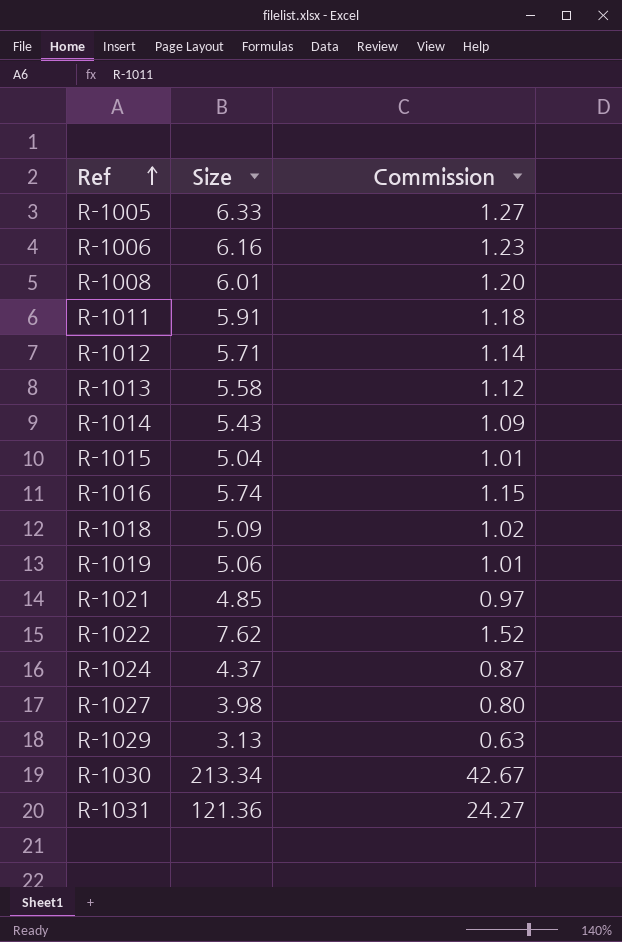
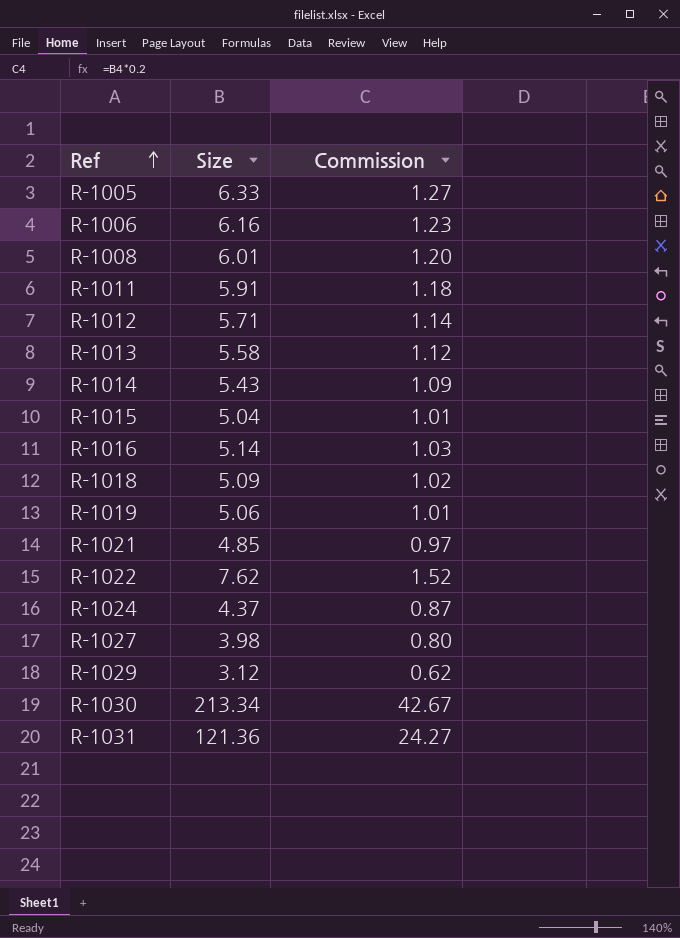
R-1016 | Size: 5.74 -> 5.14
R-1016 | Commission: 1.15 -> 1.03
R-1029 | Size: 3.13 -> 3.12
R-1029 | Commission: 0.63 -> 0.62

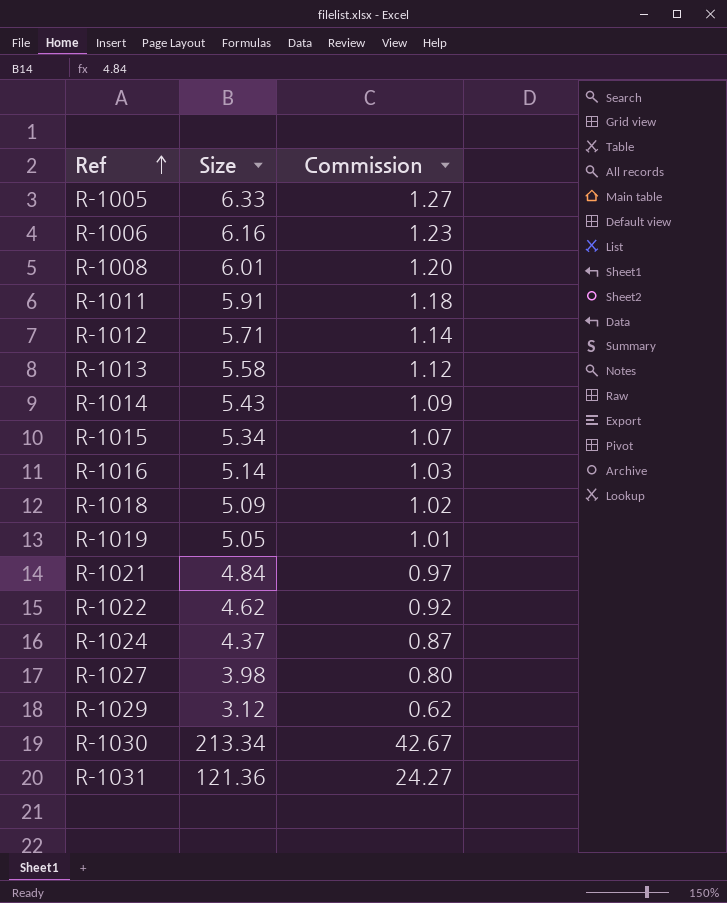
R-1015 | Size: 5.04 -> 5.34
R-1015 | Commission: 1.01 -> 1.07
R-1019 | Size: 5.06 -> 5.05
R-1021 | Size: 4.85 -> 4.84
R-1022 | Size: 7.62 -> 4.62
R-1022 | Commission: 1.52 -> 0.92

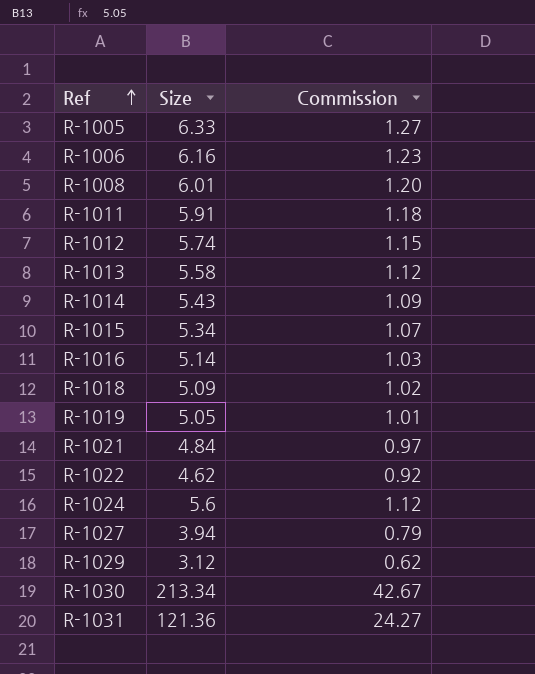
R-1012 | Size: 5.71 -> 5.74
R-1012 | Commission: 1.14 -> 1.15
R-1024 | Size: 4.37 -> 5.6
R-1024 | Commission: 0.87 -> 1.12
R-1027 | Size: 3.98 -> 3.94
R-1027 | Commission: 0.80 -> 0.79

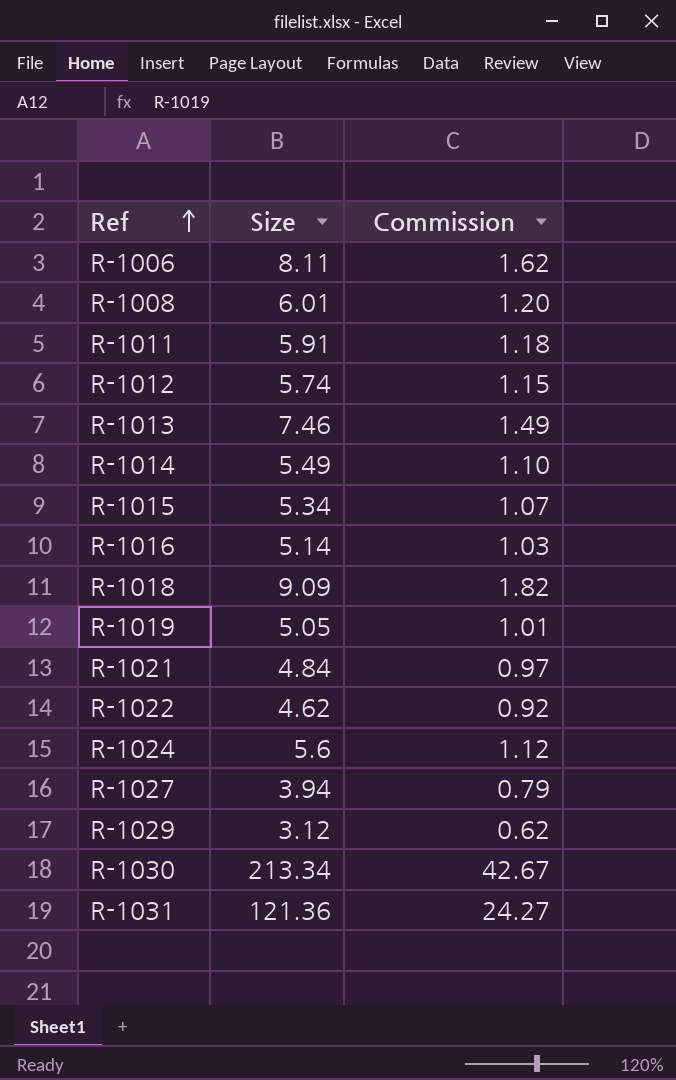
row R-1005: 6.33 | 1.27 -> none
R-1006 | Size: 6.16 -> 8.11
R-1006 | Commission: 1.23 -> 1.62
R-1013 | Size: 5.58 -> 7.46
R-1013 | Commission: 1.12 -> 1.49
R-1014 | Size: 5.43 -> 5.49
R-1014 | Commission: 1.09 -> 1.10
R-1018 | Size: 5.09 -> 9.09
R-1018 | Commission: 1.02 -> 1.82

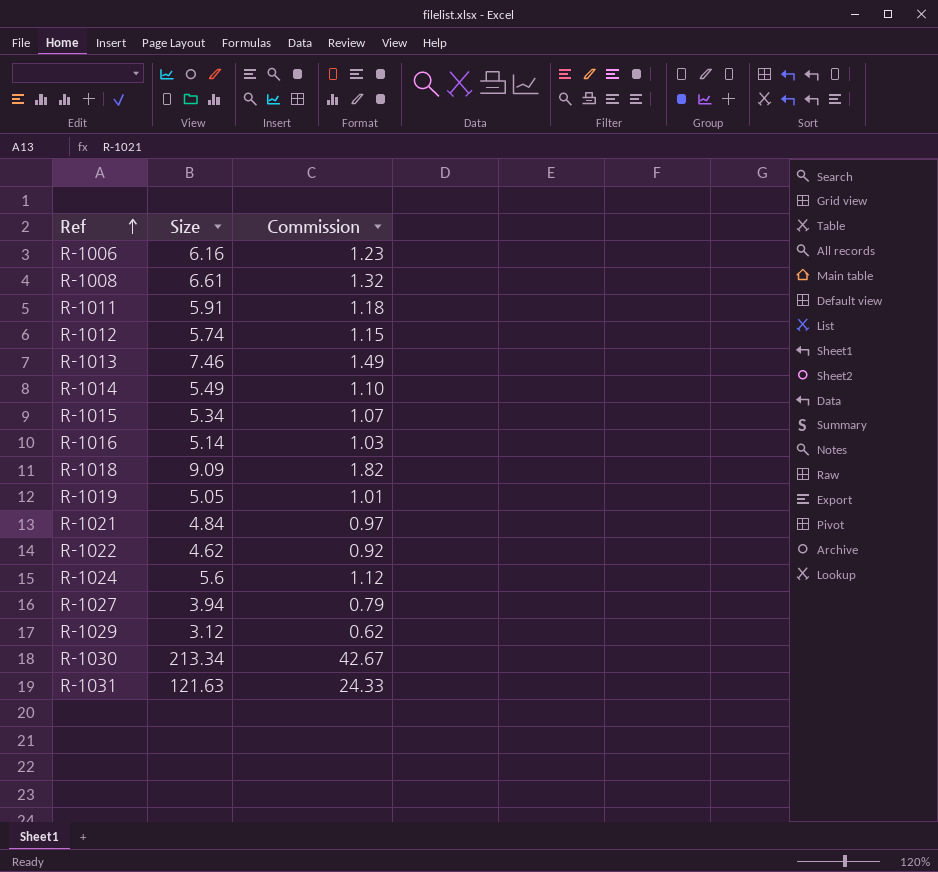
R-1006 | Size: 8.11 -> 6.16
R-1006 | Commission: 1.62 -> 1.23
R-1008 | Size: 6.01 -> 6.61
R-1008 | Commission: 1.20 -> 1.32
R-1031 | Size: 121.36 -> 121.63
R-1031 | Commission: 24.27 -> 24.33

